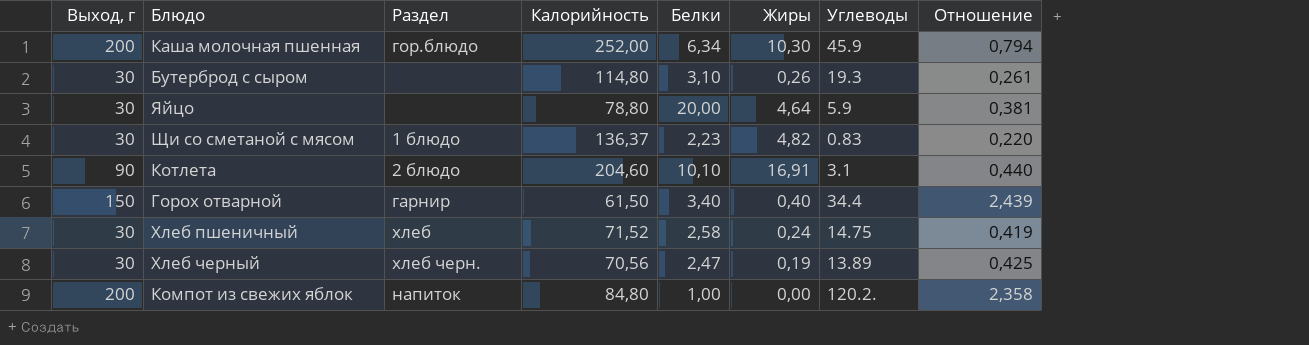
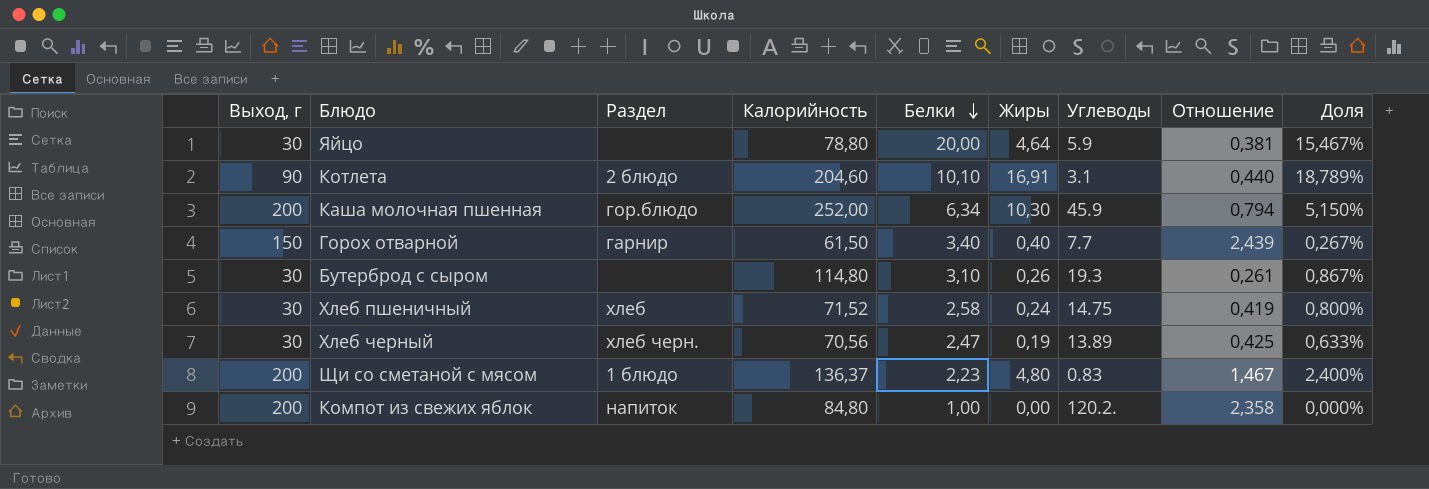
row order: none -> Белки descending
column Доля | formula: none -> [Жиры] / [Выход, г]
Горох отварной | Углеводы: 34.4 -> 7.7
Щи со сметаной с мясом | Выход, г: 30 -> 200
Щи со сметаной с мясом | Жиры: 4,82 -> 4,80
Щи со сметаной с мясом | Отношение: 0,220 -> 1,467

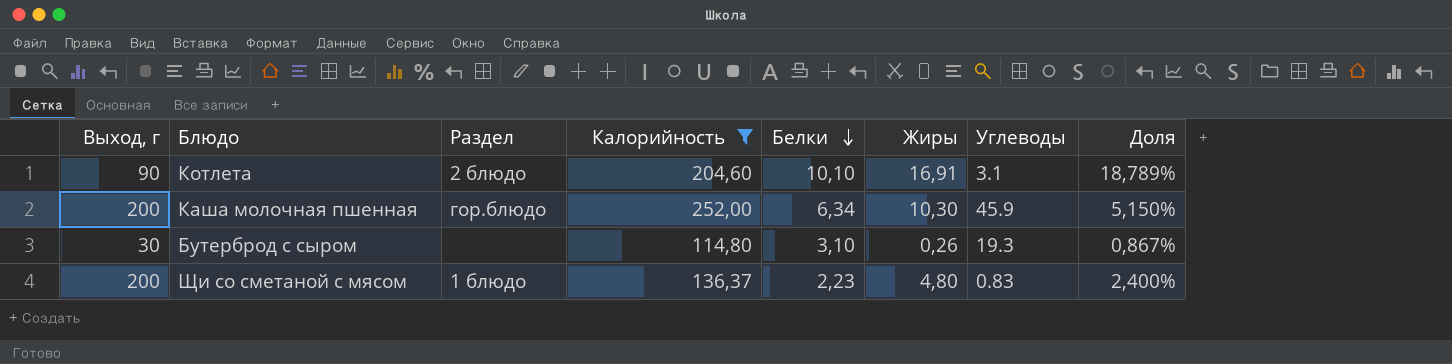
filter: none -> Калорийность >= 114,80
column Отношение | formula: [Выход, г] / [Калорийность] -> none

